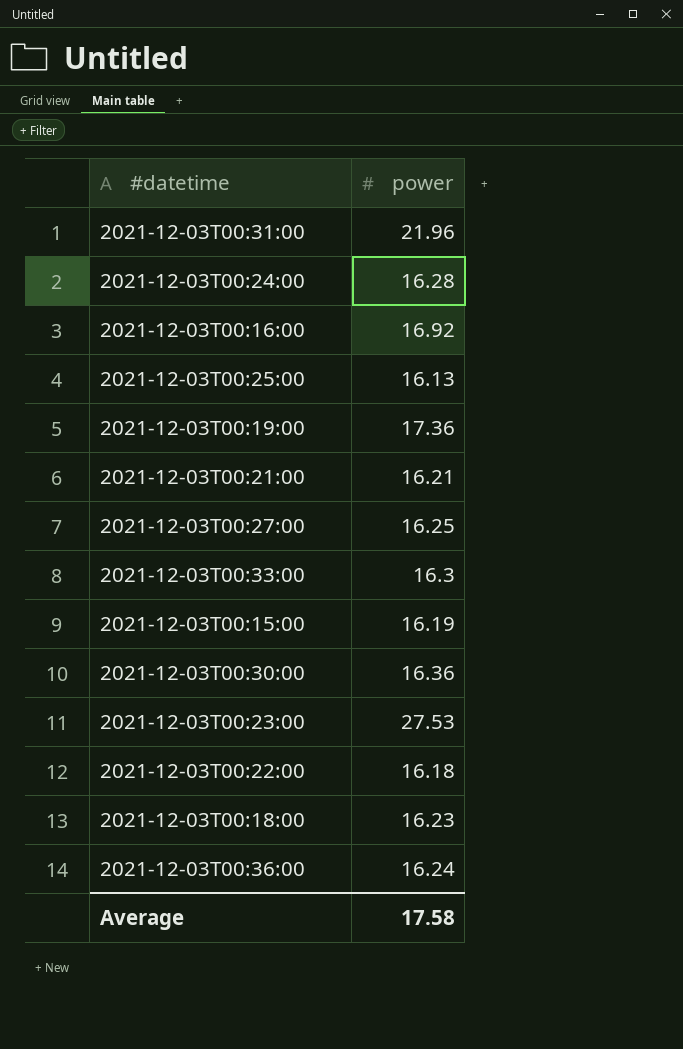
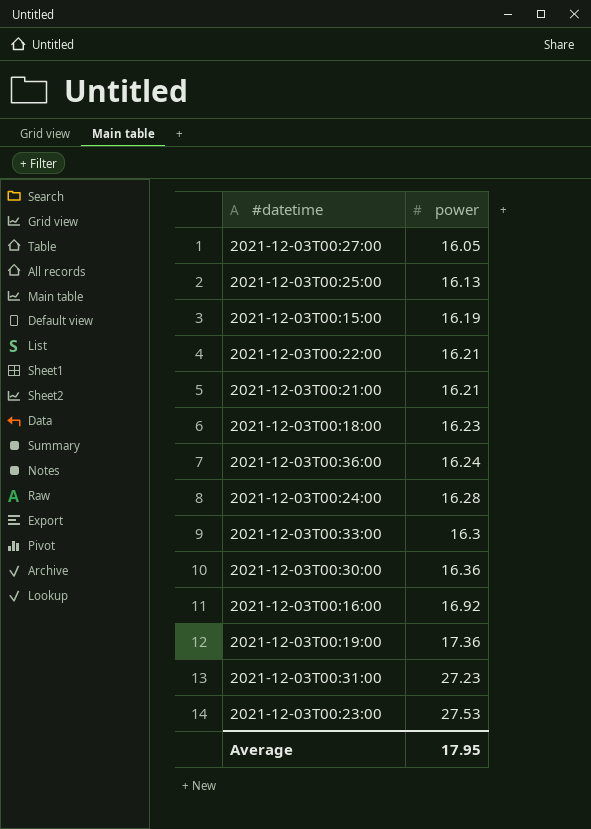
row order: none -> power ascending
2021-12-03T00:27:00 | power: 16.25 -> 16.05
2021-12-03T00:22:00 | power: 16.18 -> 16.21
2021-12-03T00:31:00 | power: 21.96 -> 27.23
Average | power: 17.58 -> 17.95

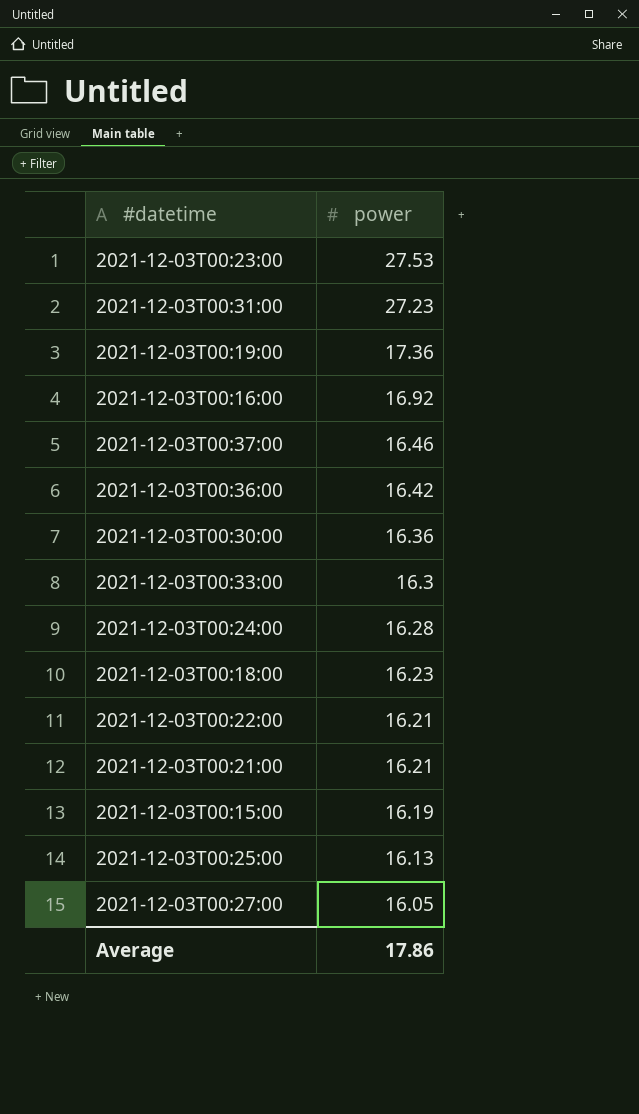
row order: power ascending -> power descending
row 2021-12-03T00:37:00: none -> 16.46
2021-12-03T00:36:00 | power: 16.24 -> 16.42
Average | power: 17.95 -> 17.86

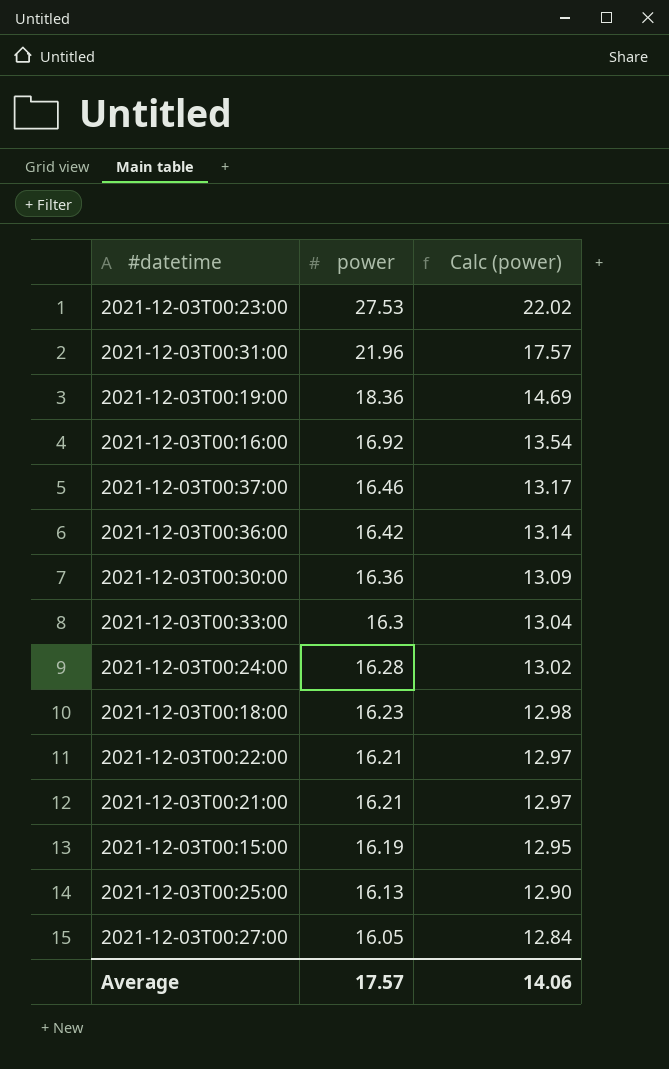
column Calc (power) | formula: none -> [power] * 0.8
2021-12-03T00:31:00 | power: 27.23 -> 21.96
2021-12-03T00:19:00 | power: 17.36 -> 18.36
Average | power: 17.86 -> 17.57

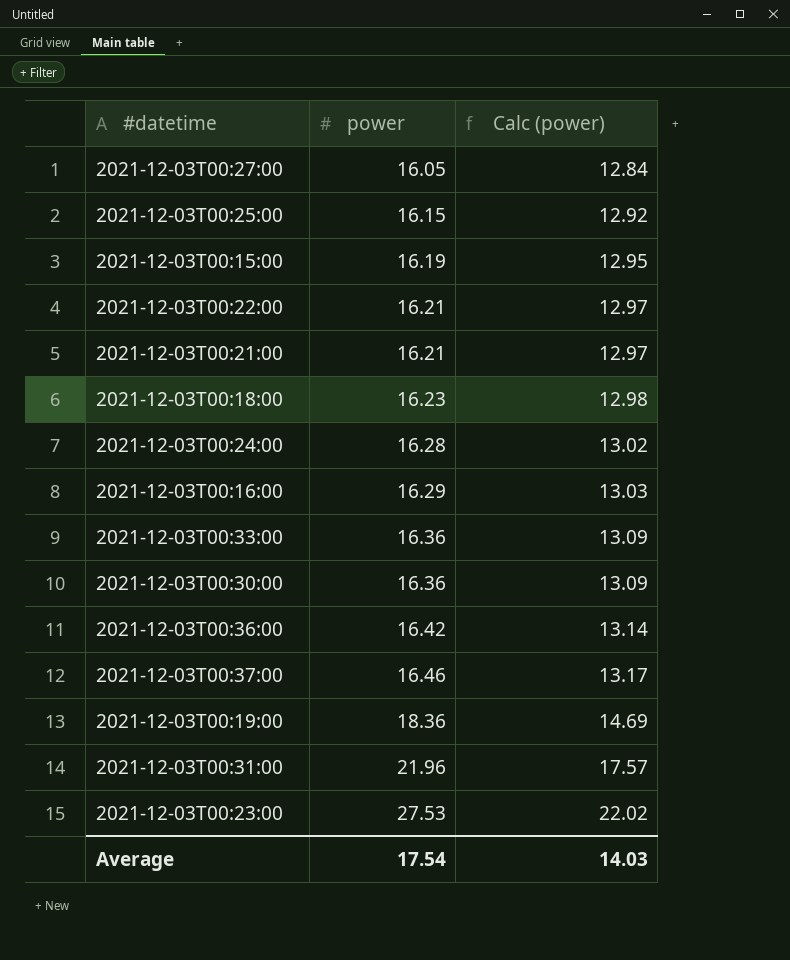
row order: power descending -> power ascending
2021-12-03T00:25:00 | power: 16.13 -> 16.15
2021-12-03T00:25:00 | Calc (power): 12.90 -> 12.92
2021-12-03T00:16:00 | power: 16.92 -> 16.29
2021-12-03T00:16:00 | Calc (power): 13.54 -> 13.03
2021-12-03T00:33:00 | power: 16.3 -> 16.36
2021-12-03T00:33:00 | Calc (power): 13.04 -> 13.09
Average | power: 17.57 -> 17.54
Average | Calc (power): 14.06 -> 14.03

